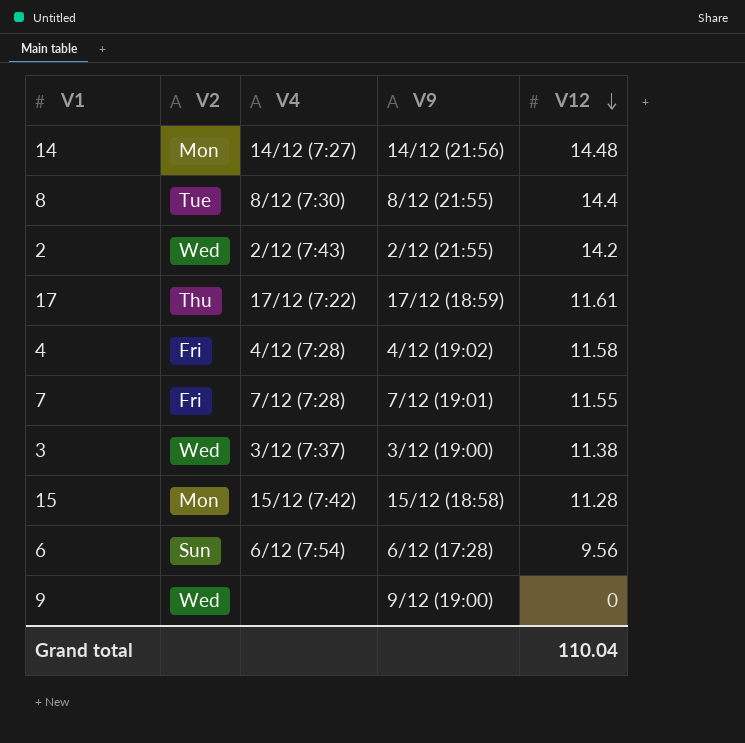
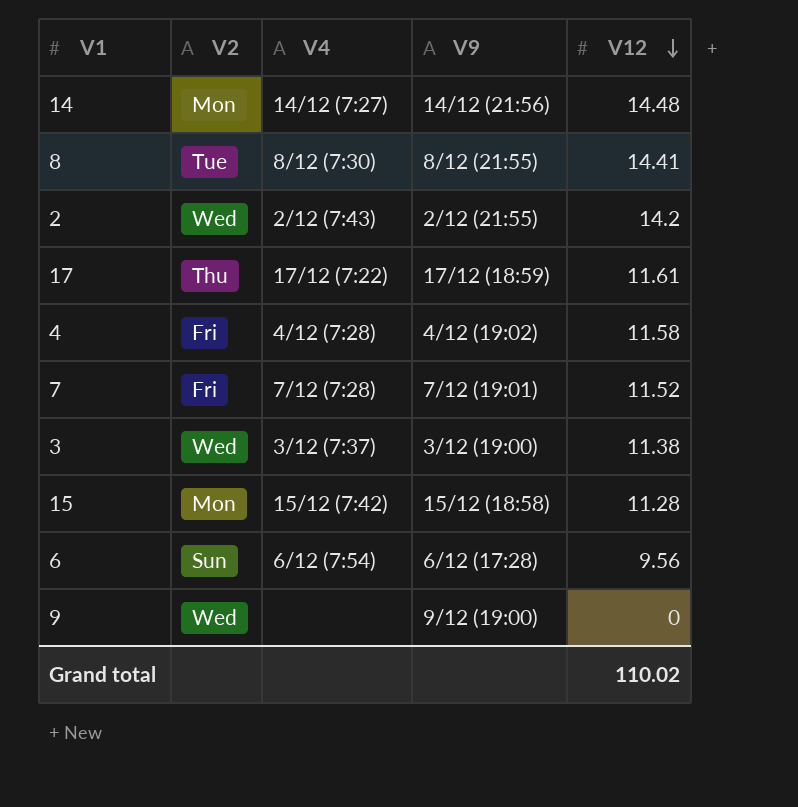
8 | V12: 14.4 -> 14.41
7 | V12: 11.55 -> 11.52
Grand total | V12: 110.04 -> 110.02

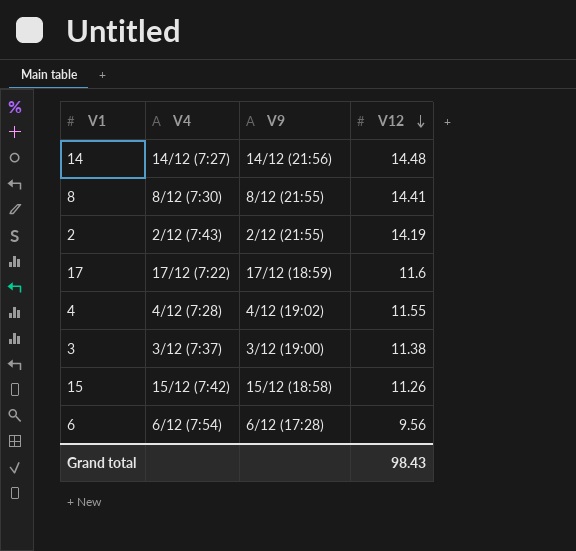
column V2 | position: 2 -> none
row 7: Fri | 7/12 (7:28) | 7/12 (19:01) | 11.52 -> none
row 9: Wed | none | 9/12 (19:00) | 0 -> none
2 | V12: 14.2 -> 14.19
17 | V12: 11.61 -> 11.6
4 | V12: 11.58 -> 11.55
15 | V12: 11.28 -> 11.26
Grand total | V12: 110.02 -> 98.43

